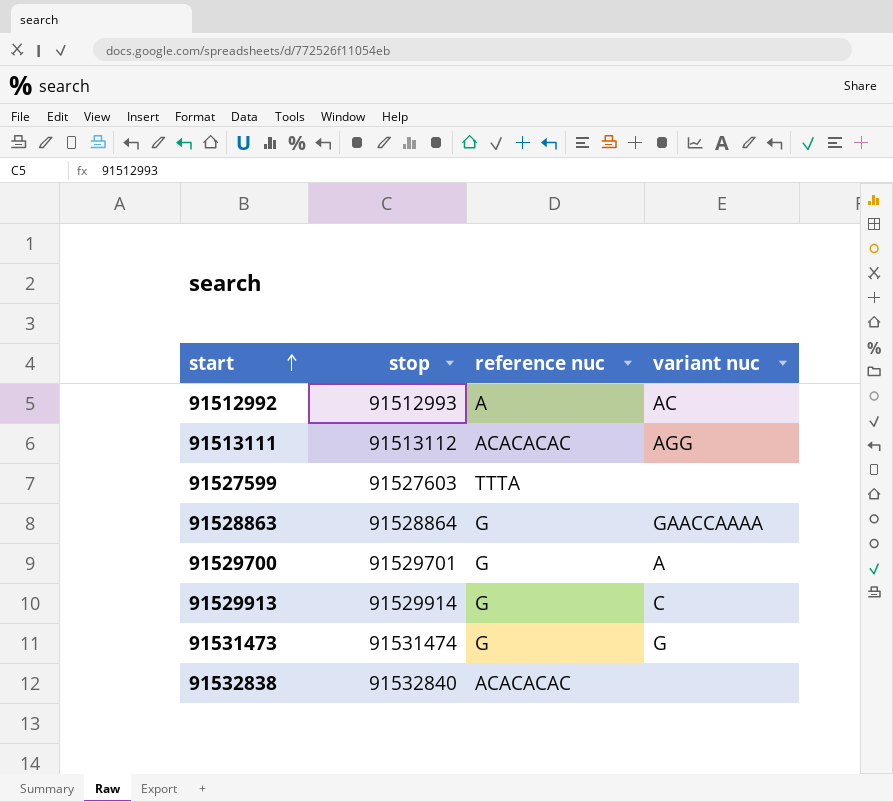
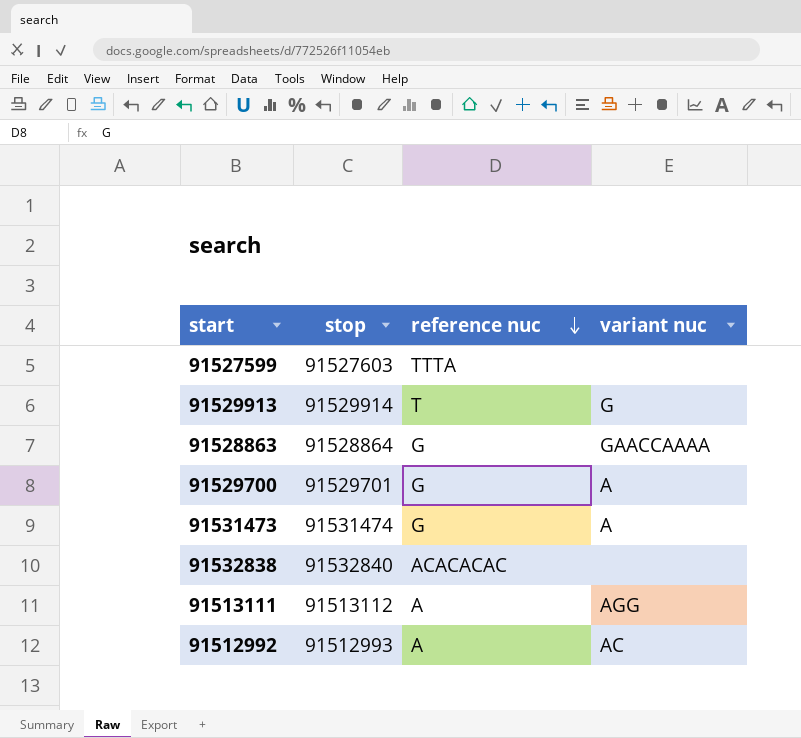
row order: start ascending -> reference nuc descending
91529913 | reference nuc: G -> T
91529913 | variant nuc: C -> G
91531473 | variant nuc: G -> A
91513111 | reference nuc: ACACACAC -> A

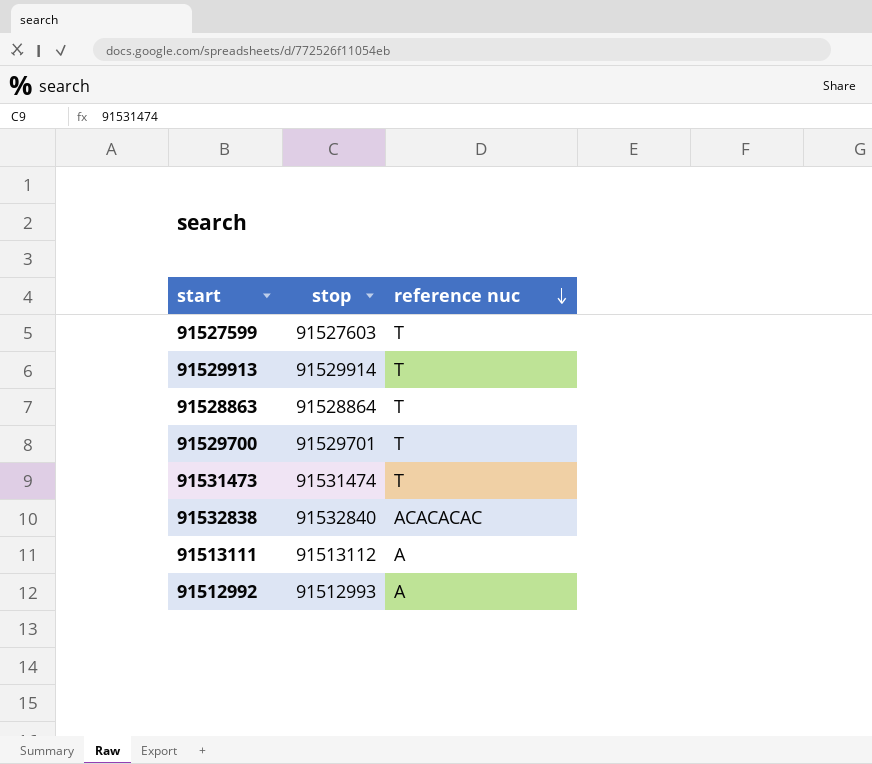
column variant nuc | position: 4 -> none
91527599 | reference nuc: TTTA -> T
91528863 | reference nuc: G -> T
91529700 | reference nuc: G -> T
91531473 | reference nuc: G -> T

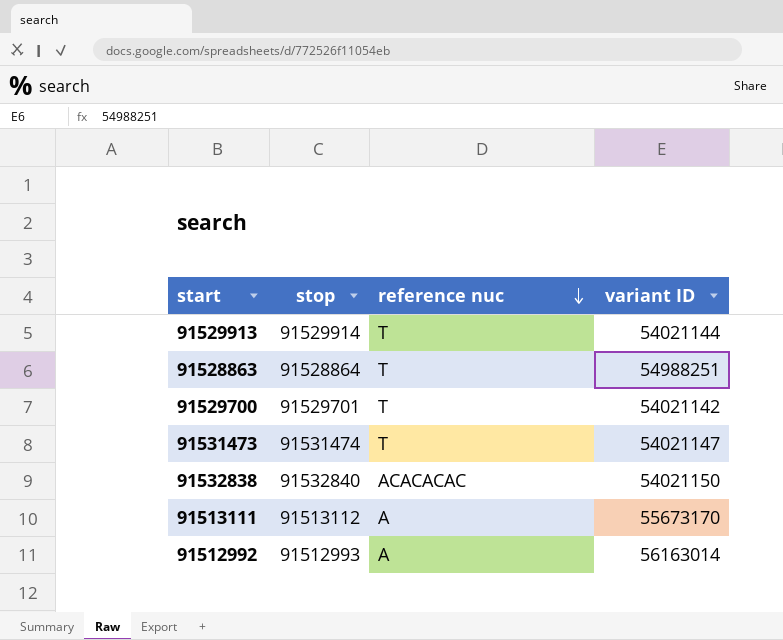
column variant ID | position: none -> 4
row 91527599: 91527603 | T -> none

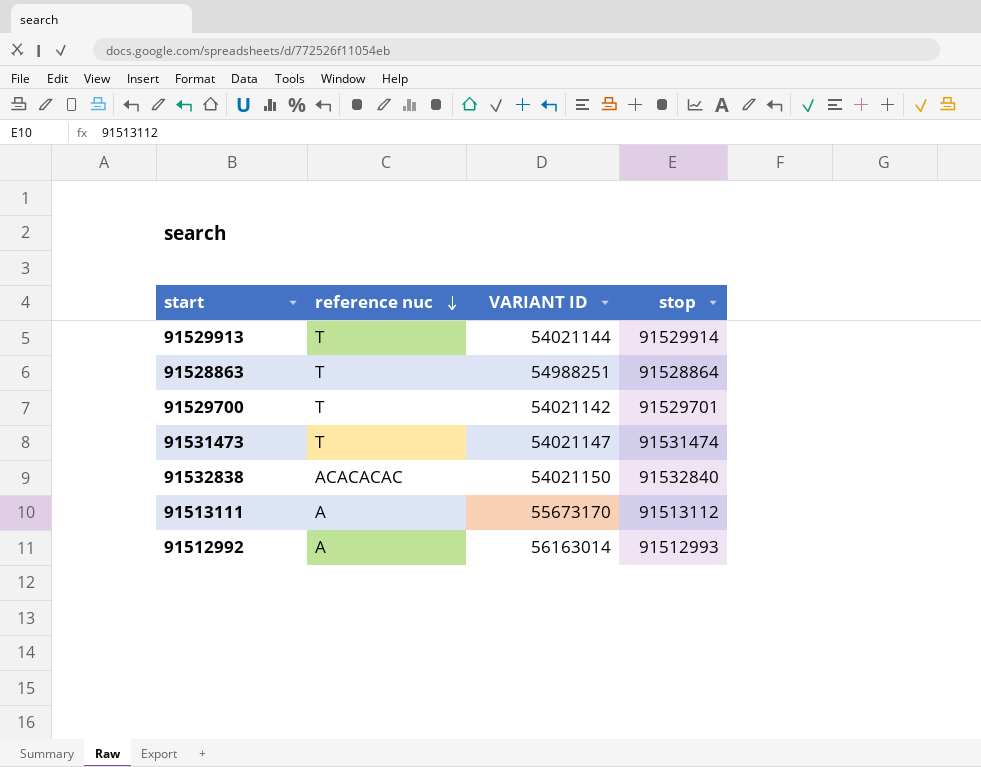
column name: variant ID -> VARIANT ID
column stop | position: 2 -> 4

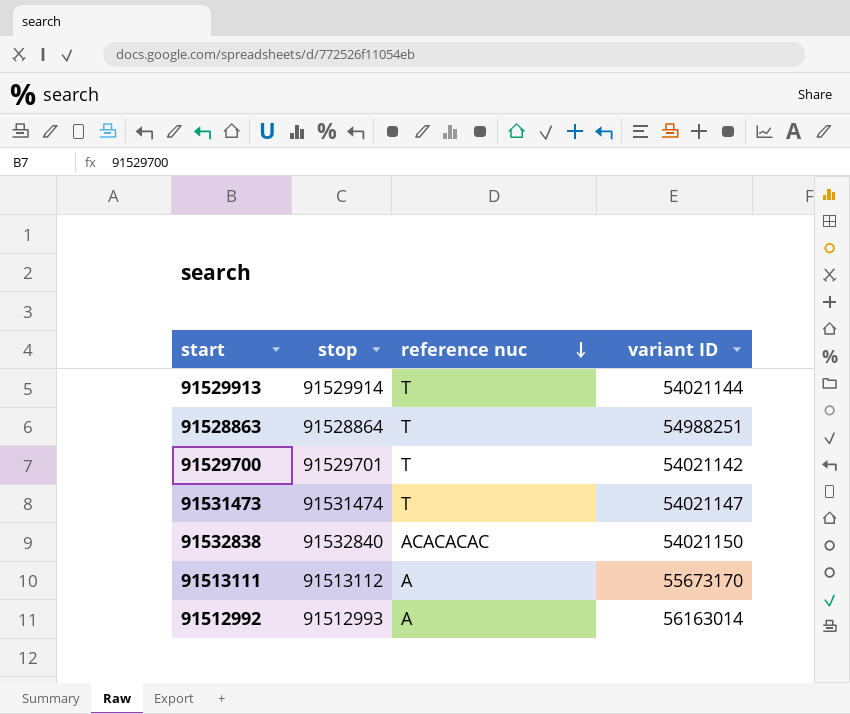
column stop | position: 4 -> 2
column name: VARIANT ID -> variant ID

